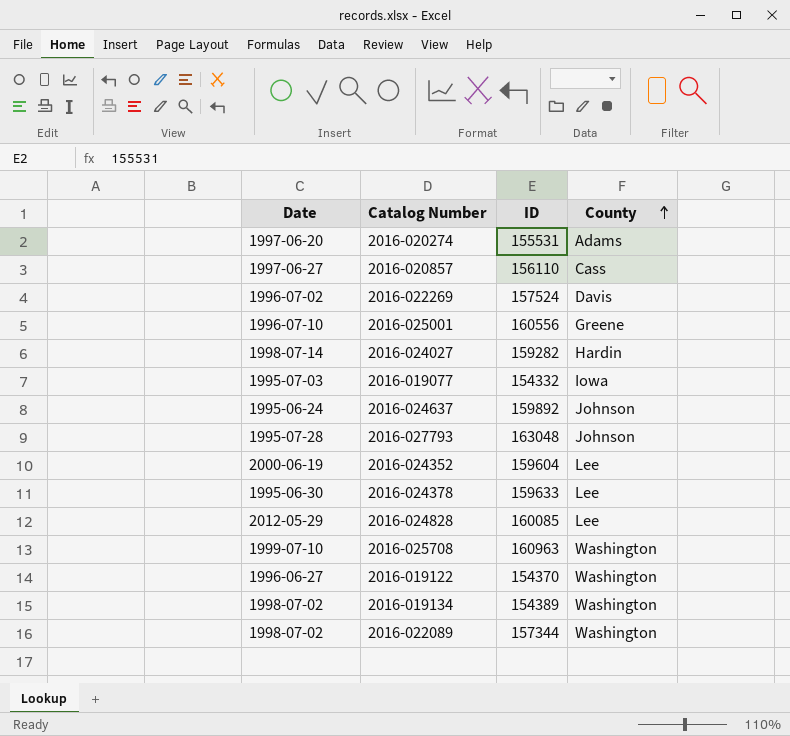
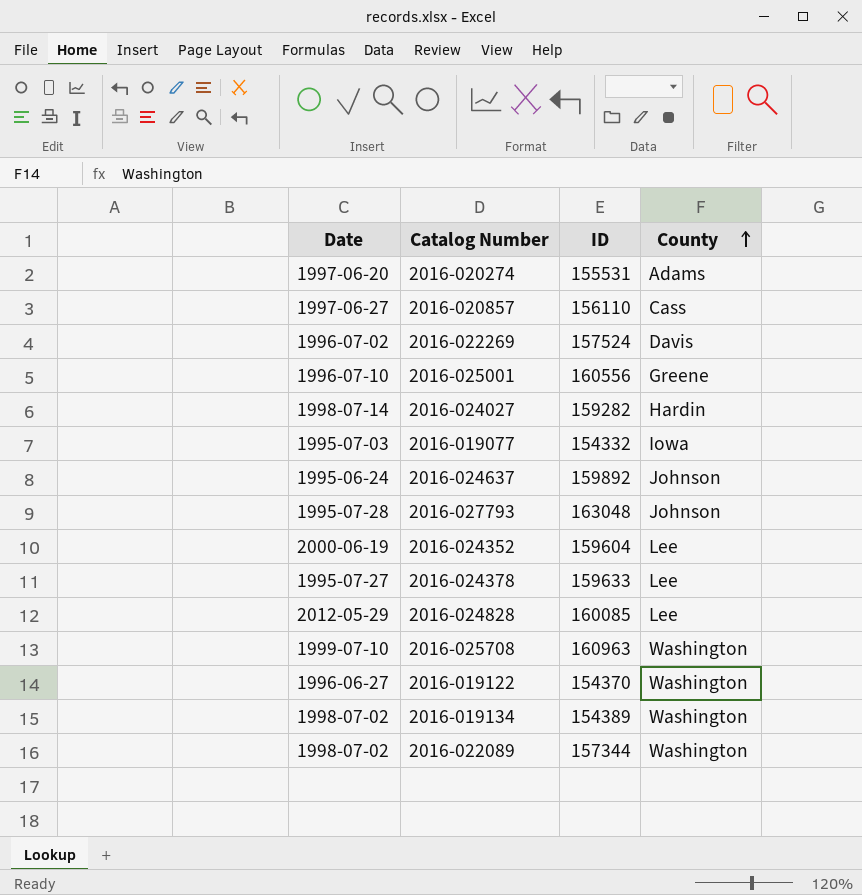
2016-024378 | Date: 1995-06-30 -> 1995-07-27

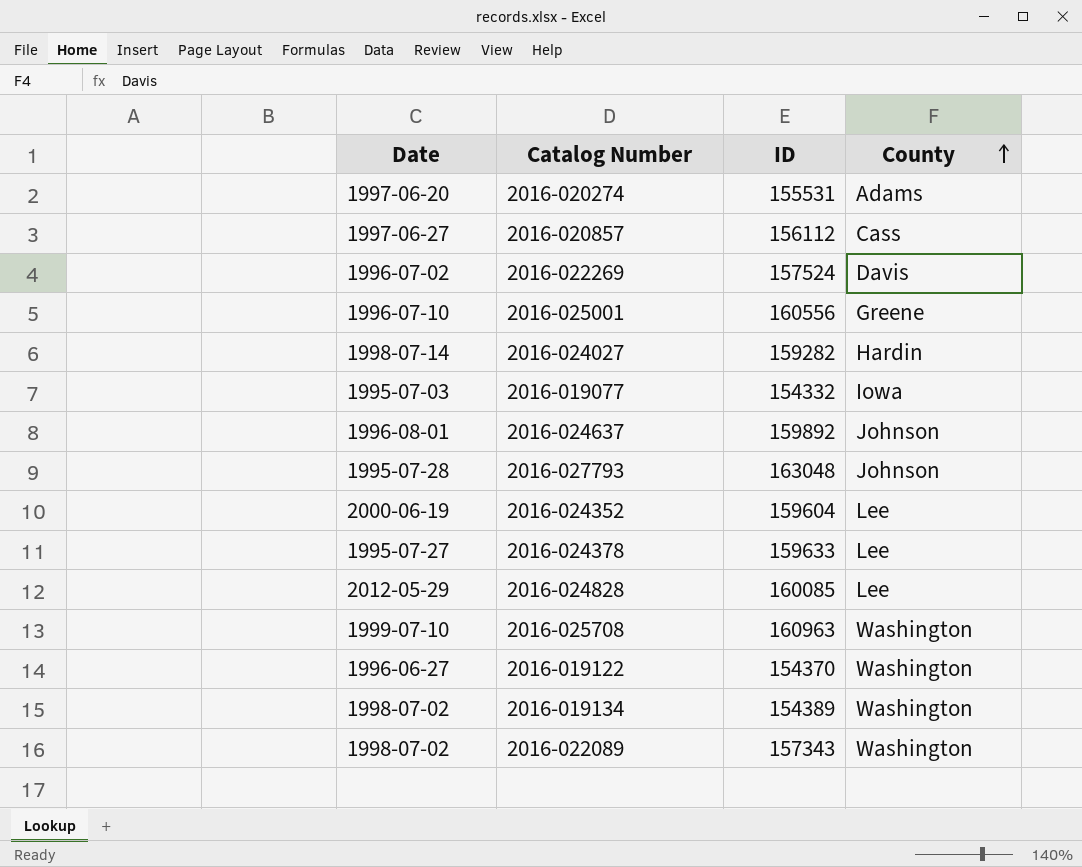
2016-020857 | ID: 156110 -> 156112
2016-024637 | Date: 1995-06-24 -> 1996-08-01
2016-022089 | ID: 157344 -> 157343

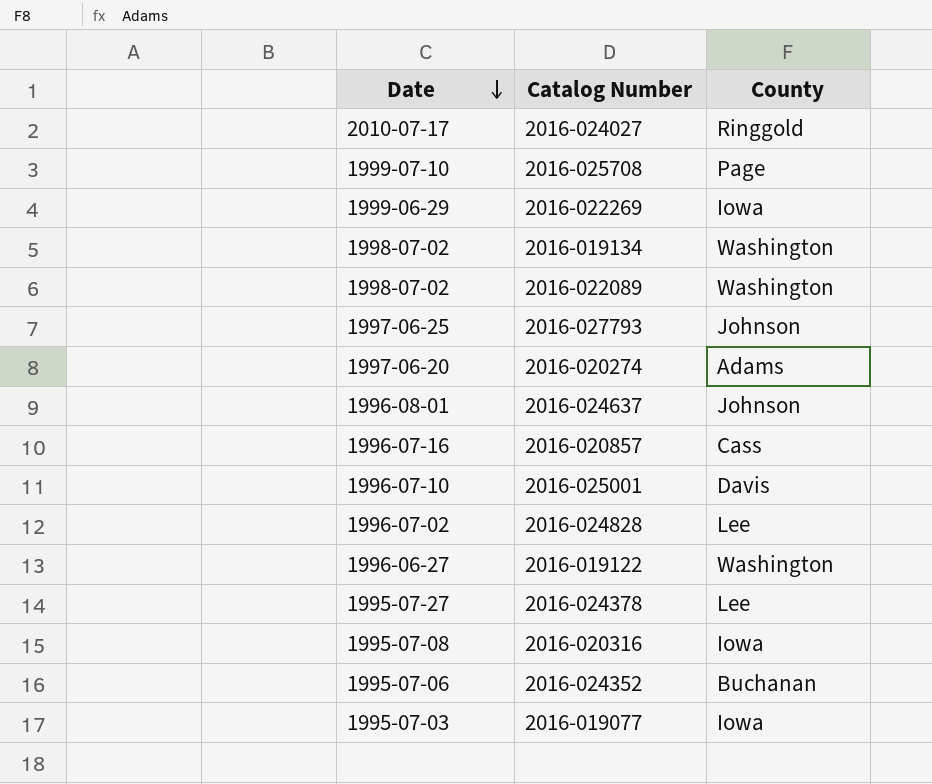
row order: County ascending -> Date descending
column ID | position: 3 -> none
2016-024027 | Date: 1998-07-14 -> 2010-07-17
2016-024027 | County: Hardin -> Ringgold
2016-025708 | County: Washington -> Page
2016-022269 | Date: 1996-07-02 -> 1999-06-29
2016-022269 | County: Davis -> Iowa
2016-027793 | Date: 1995-07-28 -> 1997-06-25
2016-020857 | Date: 1997-06-27 -> 1996-07-16
2016-025001 | County: Greene -> Davis
2016-024828 | Date: 2012-05-29 -> 1996-07-02
row 2016-020316: none -> 1995-07-08 | Iowa
2016-024352 | Date: 2000-06-19 -> 1995-07-06
2016-024352 | County: Lee -> Buchanan

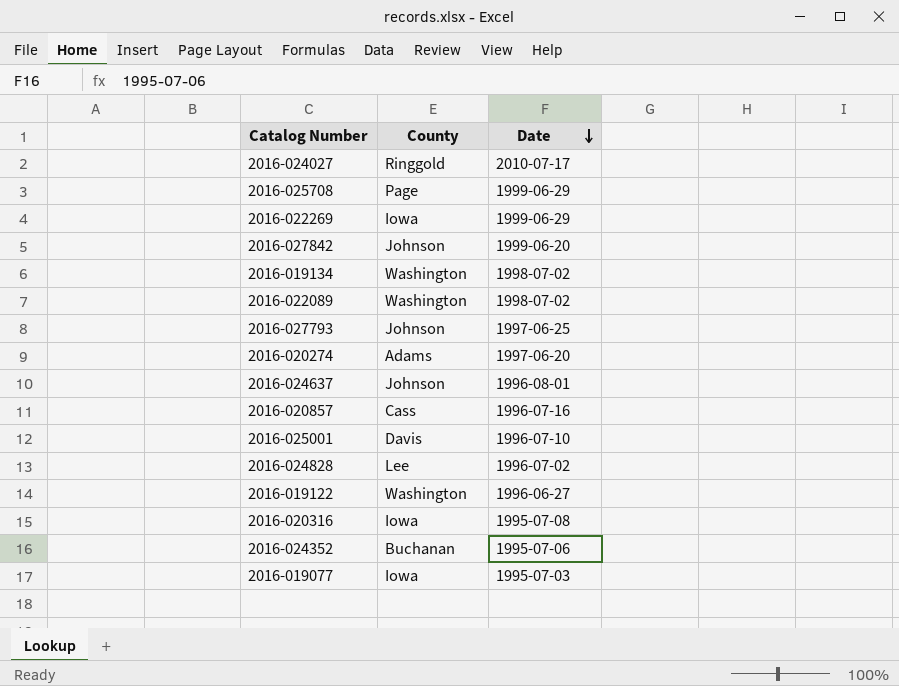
column Date | position: 1 -> 3
row 2016-024378: 1995-07-27 | Lee -> none
2016-025708 | Date: 1999-07-10 -> 1999-06-29
row 2016-027842: none -> Johnson | 1999-06-20

